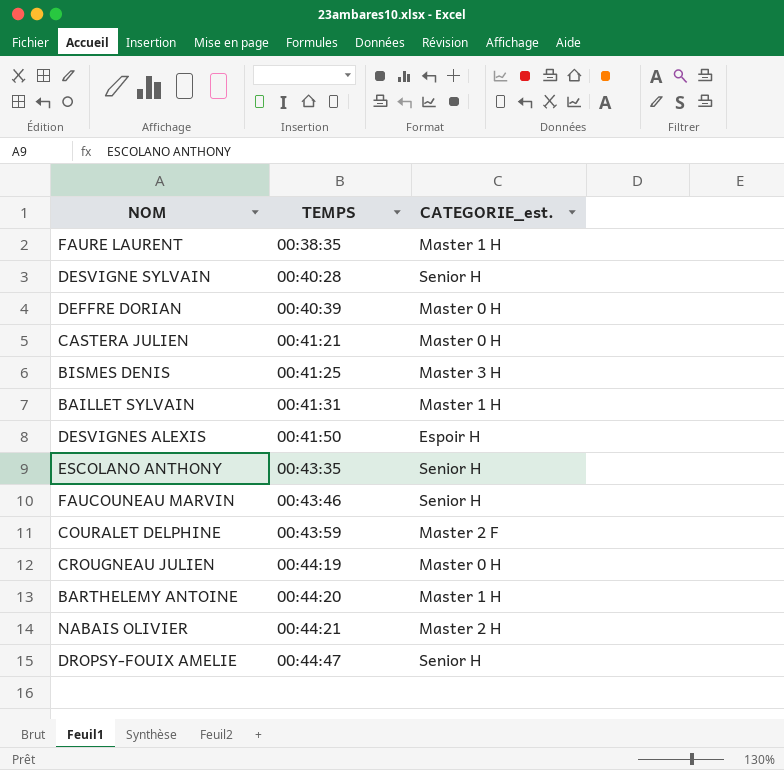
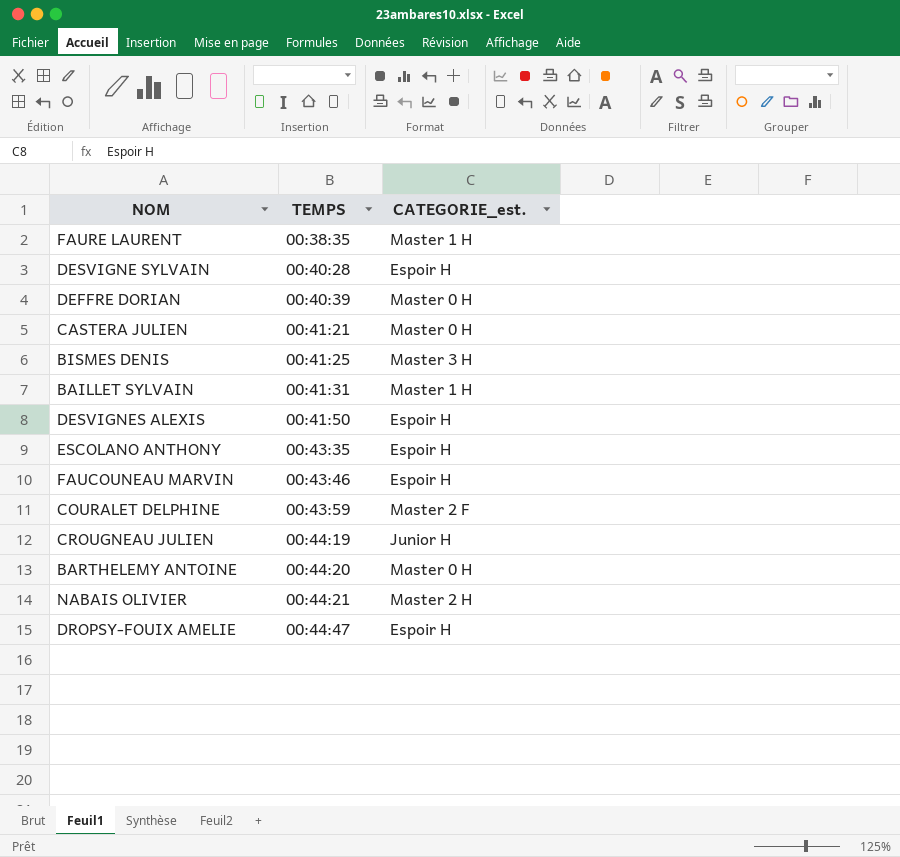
DESVIGNE SYLVAIN | CATEGORIE_est.: Senior H -> Espoir H
ESCOLANO ANTHONY | CATEGORIE_est.: Senior H -> Espoir H
FAUCOUNEAU MARVIN | CATEGORIE_est.: Senior H -> Espoir H
CROUGNEAU JULIEN | CATEGORIE_est.: Master 0 H -> Junior H
BARTHELEMY ANTOINE | CATEGORIE_est.: Master 1 H -> Master 0 H
DROPSY-FOUIX AMELIE | CATEGORIE_est.: Senior H -> Espoir H

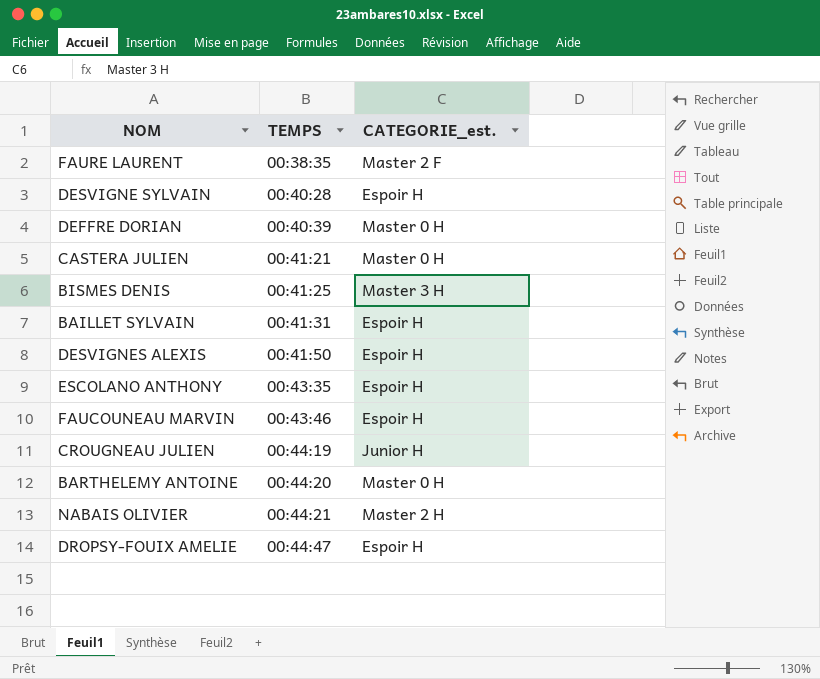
row COURALET DELPHINE: 00:43:59 | Master 2 F -> none
FAURE LAURENT | CATEGORIE_est.: Master 1 H -> Master 2 F
BAILLET SYLVAIN | CATEGORIE_est.: Master 1 H -> Espoir H

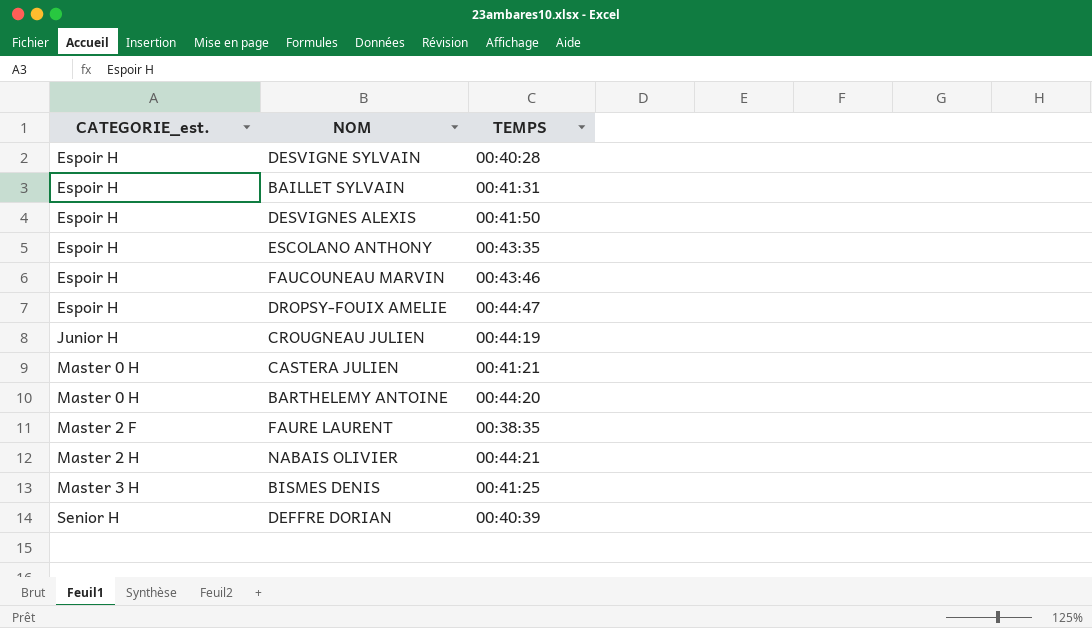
row order: TEMPS ascending -> CATEGORIE_est. ascending
column CATEGORIE_est. | position: 3 -> 1
DEFFRE DORIAN | CATEGORIE_est.: Master 0 H -> Senior H

